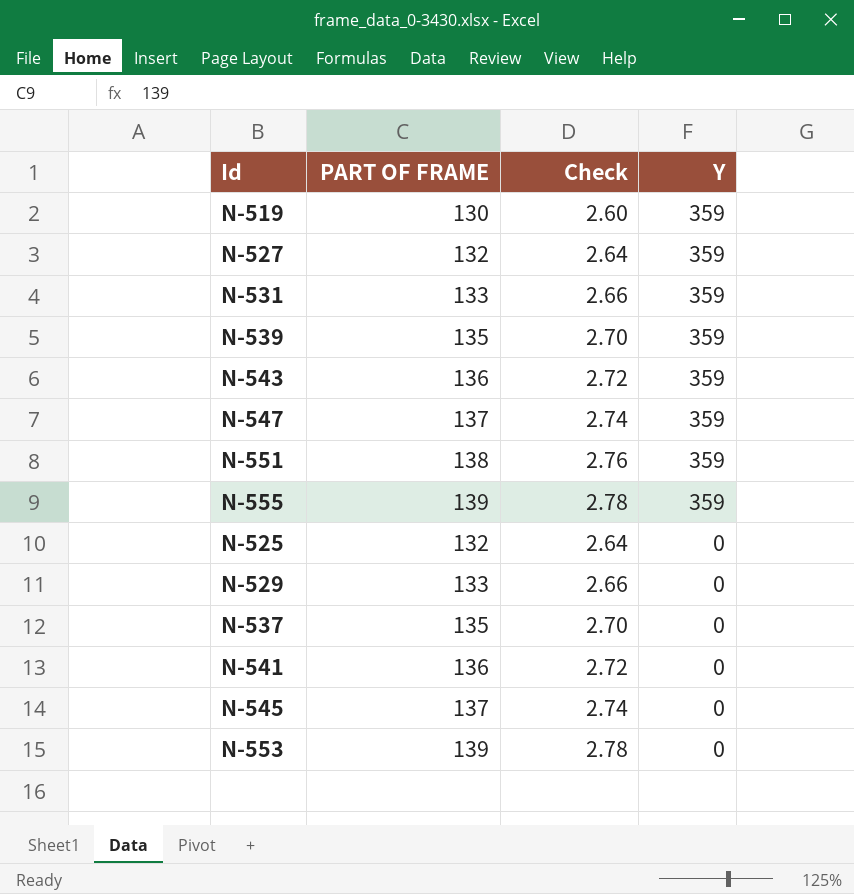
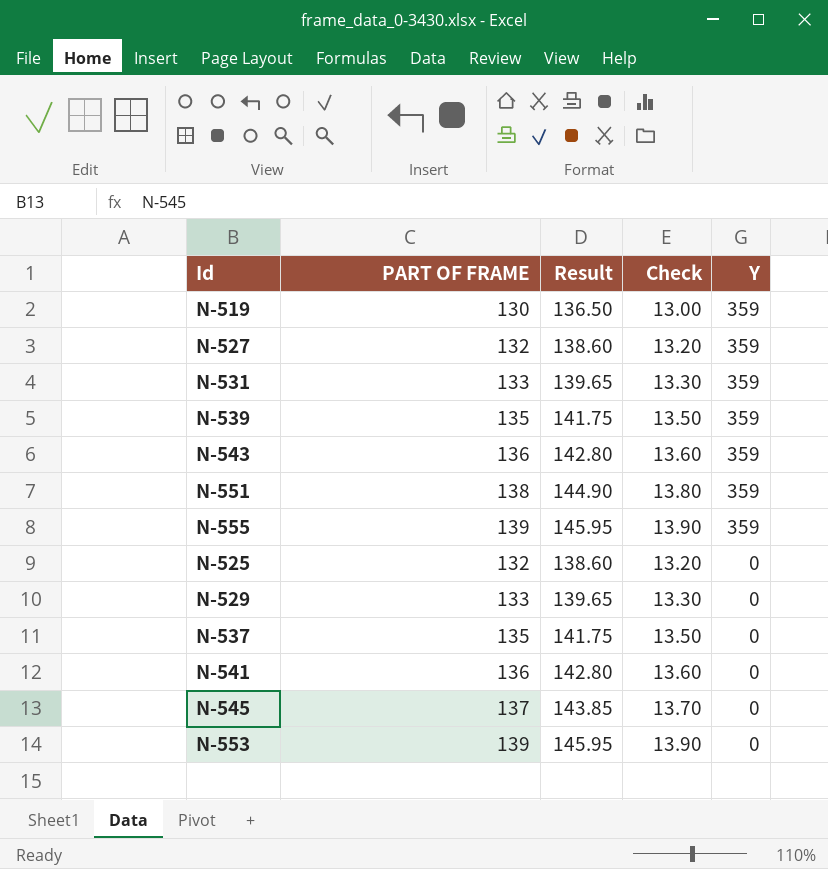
column Result | formula: none -> [PART OF FRAME] * 1.05
column Check | formula: [PART OF FRAME] * 0.02 -> [PART OF FRAME] * 0.1
row N-547: 137 | 2.74 | 359 -> none

